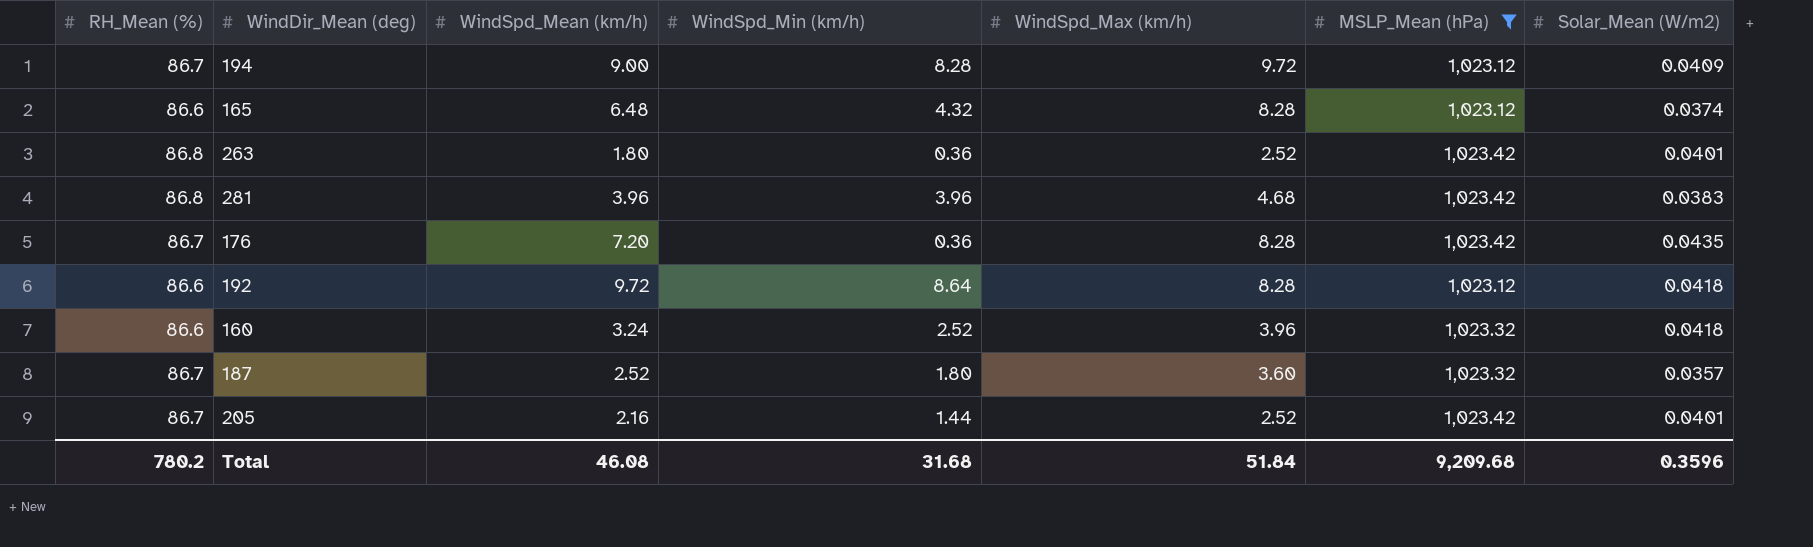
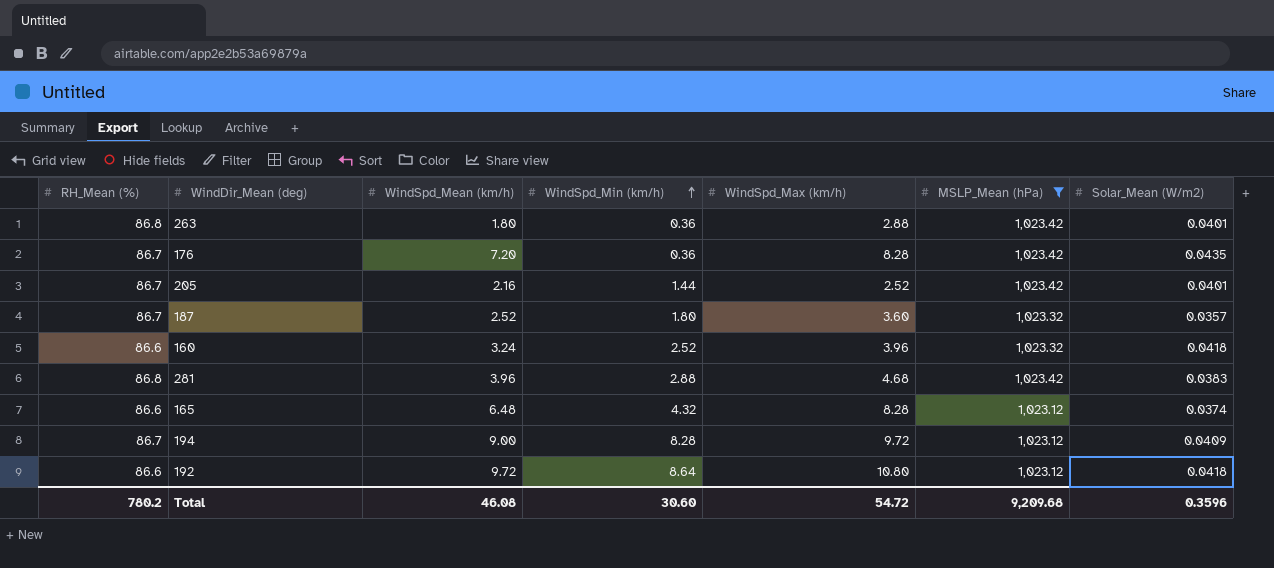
row order: none -> WindSpd_Min (km/h) ascending
263 | WindSpd_Max (km/h): 2.52 -> 2.88
281 | WindSpd_Min (km/h): 3.96 -> 2.88
192 | WindSpd_Max (km/h): 8.28 -> 10.80
Total | WindSpd_Min (km/h): 31.68 -> 30.60
Total | WindSpd_Max (km/h): 51.84 -> 54.72

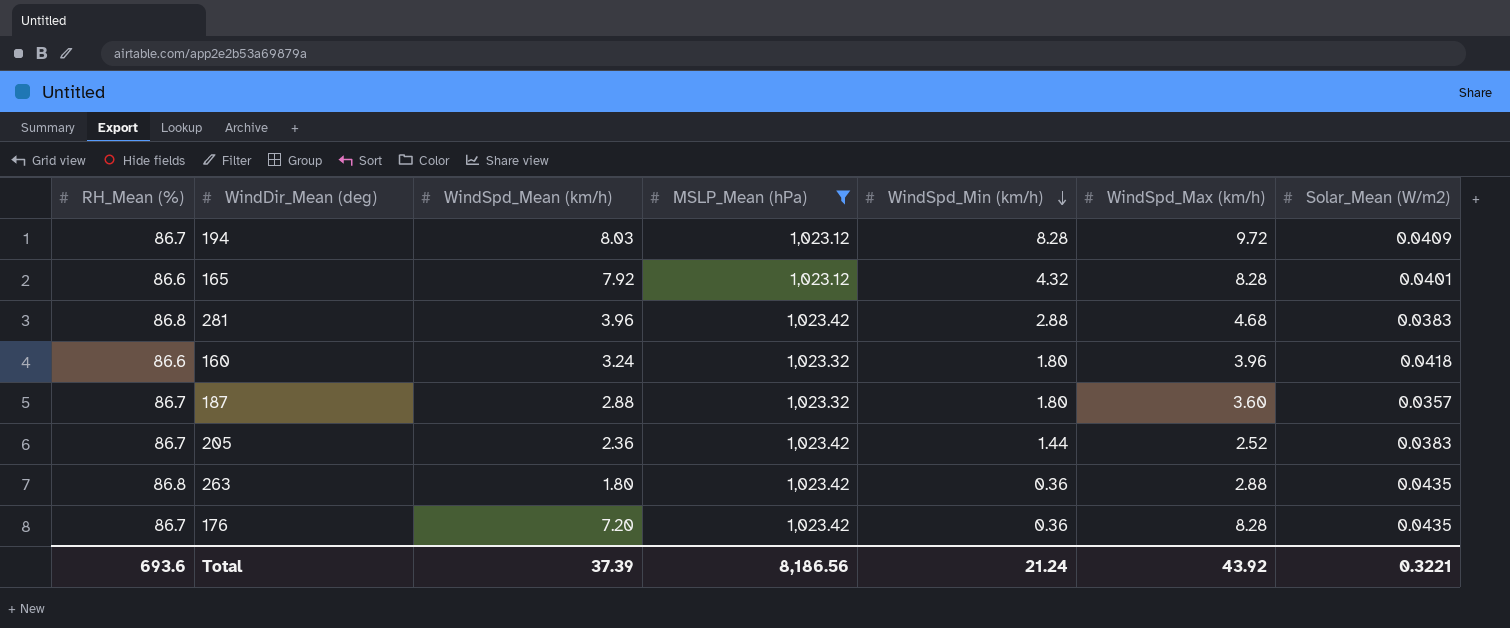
row order: WindSpd_Min (km/h) ascending -> WindSpd_Min (km/h) descending
column MSLP_Mean (hPa) | position: 6 -> 4
row 192: 86.6 | 9.72 | 8.64 | 10.80 | 1,023.12 | 0.0418 -> none
194 | WindSpd_Mean (km/h): 9.00 -> 8.03
165 | WindSpd_Mean (km/h): 6.48 -> 7.92
165 | Solar_Mean (W/m2): 0.0374 -> 0.0401
160 | WindSpd_Min (km/h): 2.52 -> 1.80
187 | WindSpd_Mean (km/h): 2.52 -> 2.88
205 | WindSpd_Mean (km/h): 2.16 -> 2.36
205 | Solar_Mean (W/m2): 0.0401 -> 0.0383
263 | Solar_Mean (W/m2): 0.0401 -> 0.0435
Total | RH_Mean (%): 780.2 -> 693.6
Total | WindSpd_Mean (km/h): 46.08 -> 37.39
Total | MSLP_Mean (hPa): 9,209.68 -> 8,186.56
Total | WindSpd_Min (km/h): 30.60 -> 21.24
Total | WindSpd_Max (km/h): 54.72 -> 43.92
Total | Solar_Mean (W/m2): 0.3596 -> 0.3221

